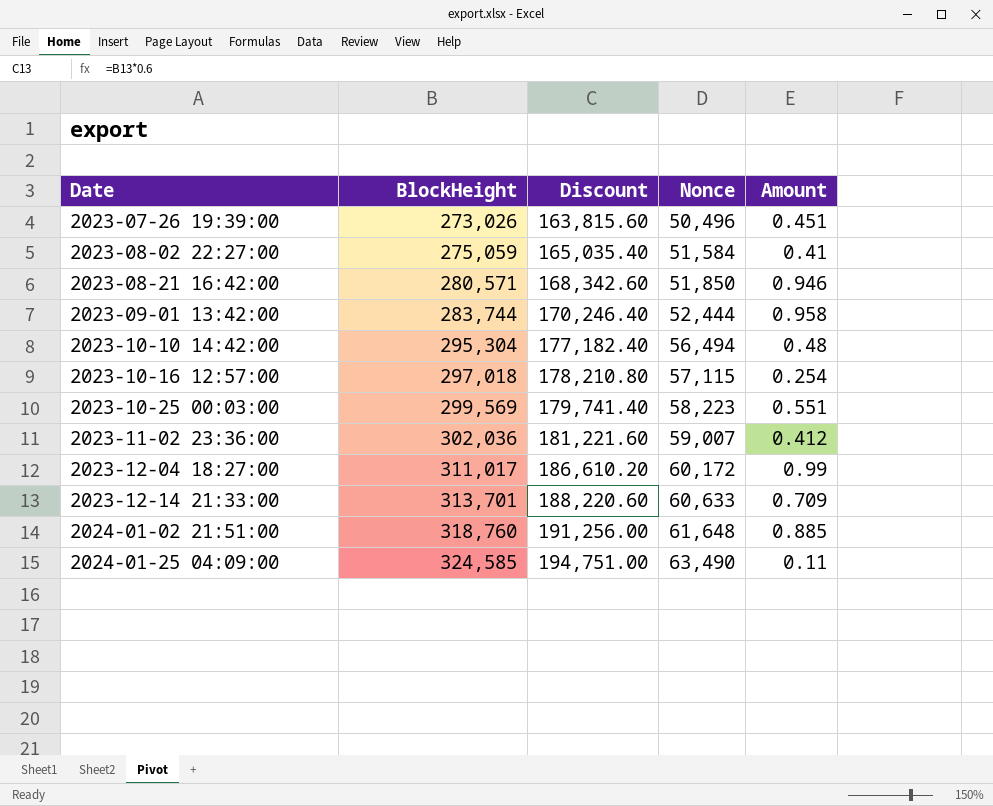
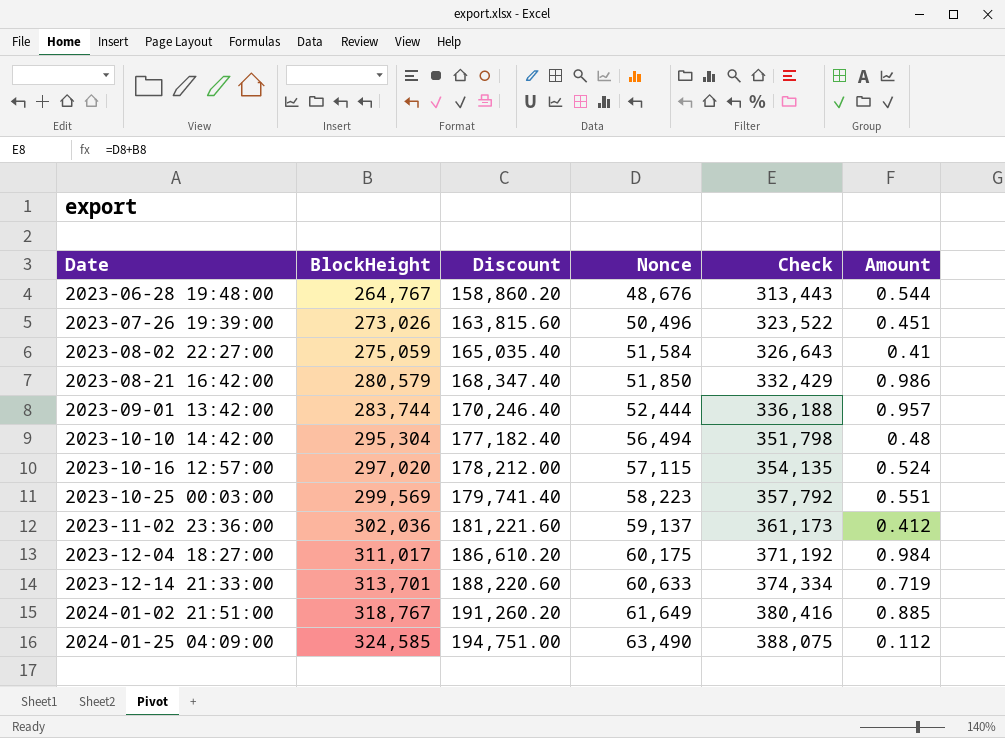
column Check | formula: none -> [BlockHeight] + [Nonce]
row 2023-06-28 19:48:00: none -> 264,767 | 158,860.20 | 48,676 | 313,443 | 0.544
2023-08-21 16:42:00 | BlockHeight: 280,571 -> 280,579
2023-08-21 16:42:00 | Discount: 168,342.60 -> 168,347.40
2023-08-21 16:42:00 | Amount: 0.946 -> 0.986
2023-09-01 13:42:00 | Amount: 0.958 -> 0.957
2023-10-16 12:57:00 | BlockHeight: 297,018 -> 297,020
2023-10-16 12:57:00 | Discount: 178,210.80 -> 178,212.00
2023-10-16 12:57:00 | Amount: 0.254 -> 0.524
2023-11-02 23:36:00 | Nonce: 59,007 -> 59,137
2023-12-04 18:27:00 | Nonce: 60,172 -> 60,175
2023-12-04 18:27:00 | Amount: 0.99 -> 0.984
2023-12-14 21:33:00 | Amount: 0.709 -> 0.719
2024-01-02 21:51:00 | BlockHeight: 318,760 -> 318,767
2024-01-02 21:51:00 | Discount: 191,256.00 -> 191,260.20
2024-01-02 21:51:00 | Nonce: 61,648 -> 61,649
2024-01-25 04:09:00 | Amount: 0.11 -> 0.112

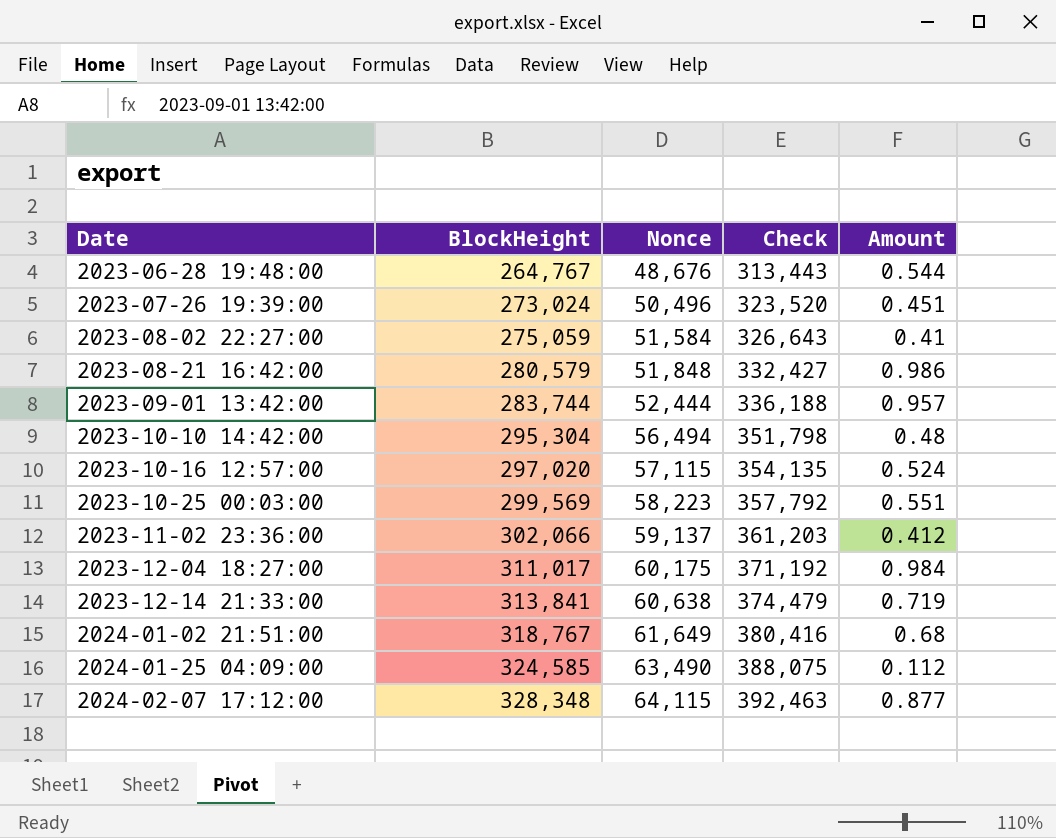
column Discount | formula: [BlockHeight] * 0.6 -> none
2023-07-26 19:39:00 | BlockHeight: 273,026 -> 273,024
2023-07-26 19:39:00 | Check: 323,522 -> 323,520
2023-08-21 16:42:00 | Nonce: 51,850 -> 51,848
2023-08-21 16:42:00 | Check: 332,429 -> 332,427
2023-11-02 23:36:00 | BlockHeight: 302,036 -> 302,066
2023-11-02 23:36:00 | Check: 361,173 -> 361,203
2023-12-14 21:33:00 | BlockHeight: 313,701 -> 313,841
2023-12-14 21:33:00 | Nonce: 60,633 -> 60,638
2023-12-14 21:33:00 | Check: 374,334 -> 374,479
2024-01-02 21:51:00 | Amount: 0.885 -> 0.68
row 2024-02-07 17:12:00: none -> 328,348 | 64,115 | 392,463 | 0.877

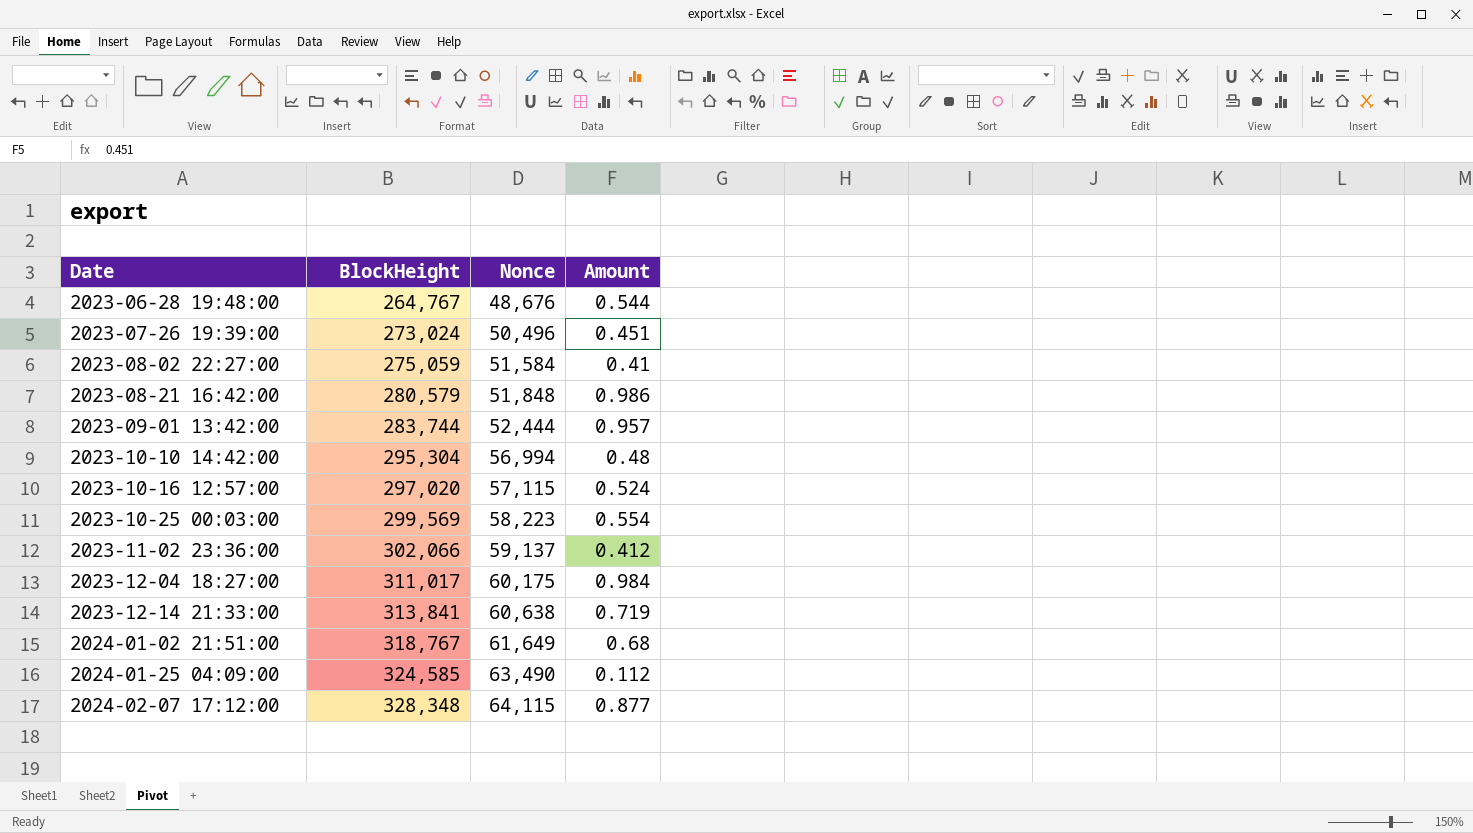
column Check | formula: [BlockHeight] + [Nonce] -> none
2023-10-10 14:42:00 | Nonce: 56,494 -> 56,994
2023-10-25 00:03:00 | Amount: 0.551 -> 0.554

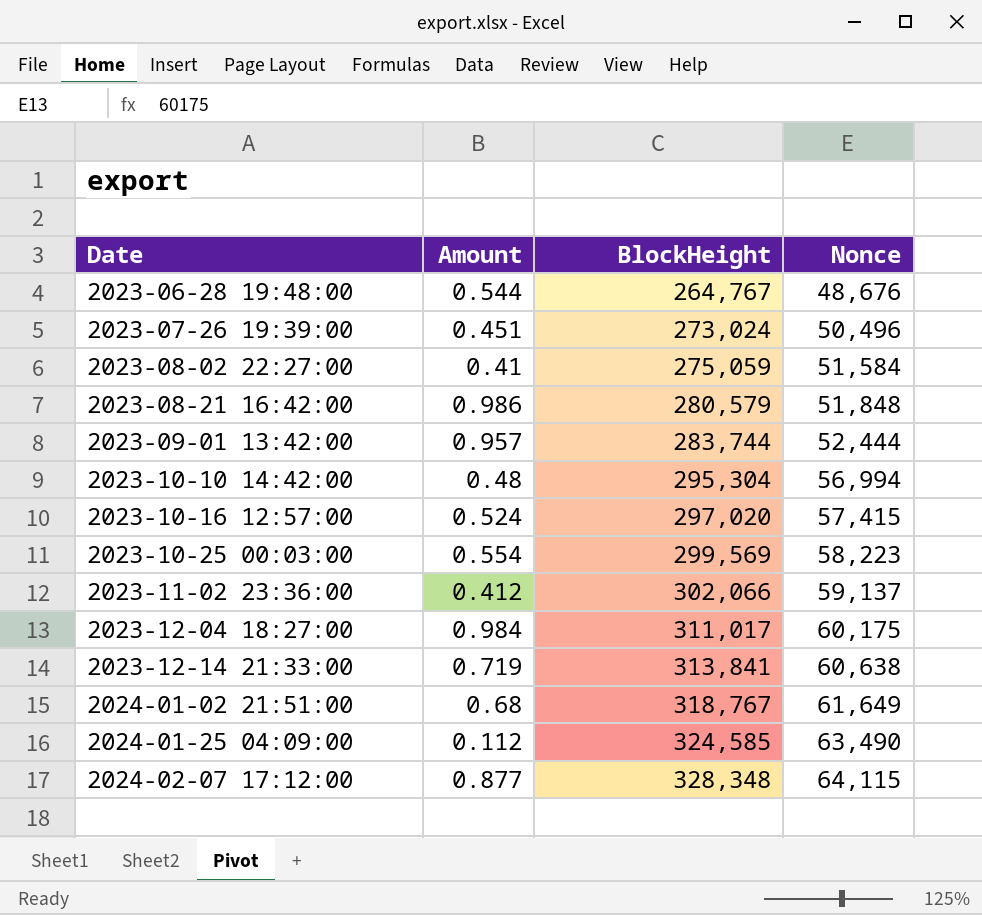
column Amount | position: 4 -> 2
2023-10-16 12:57:00 | Nonce: 57,115 -> 57,415

